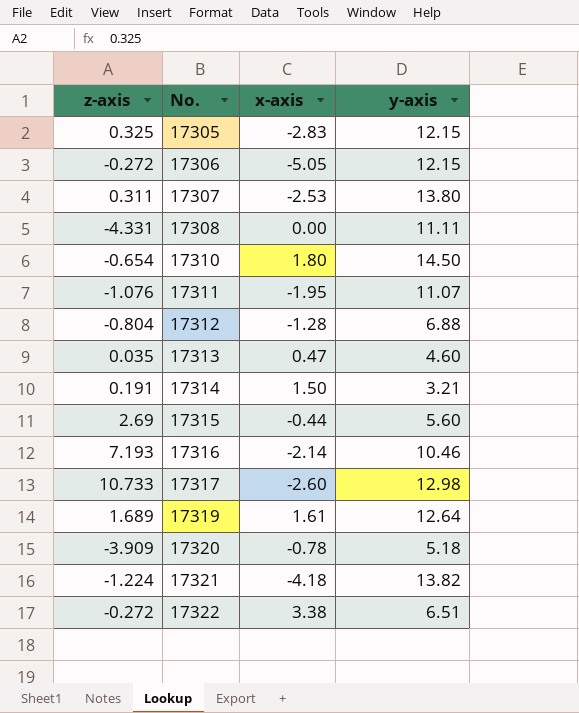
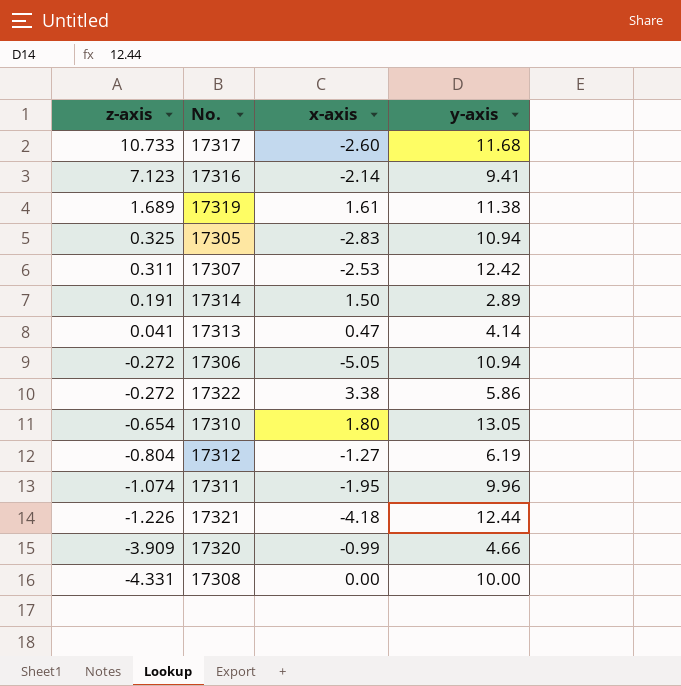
row order: No. ascending -> z-axis descending
row 17315: 2.69 | -0.44 | 5.60 -> none
17317 | y-axis: 12.98 -> 11.68
17316 | z-axis: 7.193 -> 7.123
17316 | y-axis: 10.46 -> 9.41
17319 | y-axis: 12.64 -> 11.38
17305 | y-axis: 12.15 -> 10.94
17307 | y-axis: 13.80 -> 12.42
17314 | y-axis: 3.21 -> 2.89
17313 | z-axis: 0.035 -> 0.041
17313 | y-axis: 4.60 -> 4.14
17306 | y-axis: 12.15 -> 10.94
17322 | y-axis: 6.51 -> 5.86
17310 | y-axis: 14.50 -> 13.05
17312 | x-axis: -1.28 -> -1.27
17312 | y-axis: 6.88 -> 6.19
17311 | z-axis: -1.076 -> -1.074
17311 | y-axis: 11.07 -> 9.96
17321 | z-axis: -1.224 -> -1.226
17321 | y-axis: 13.82 -> 12.44
17320 | x-axis: -0.78 -> -0.99
17320 | y-axis: 5.18 -> 4.66
17308 | y-axis: 11.11 -> 10.00

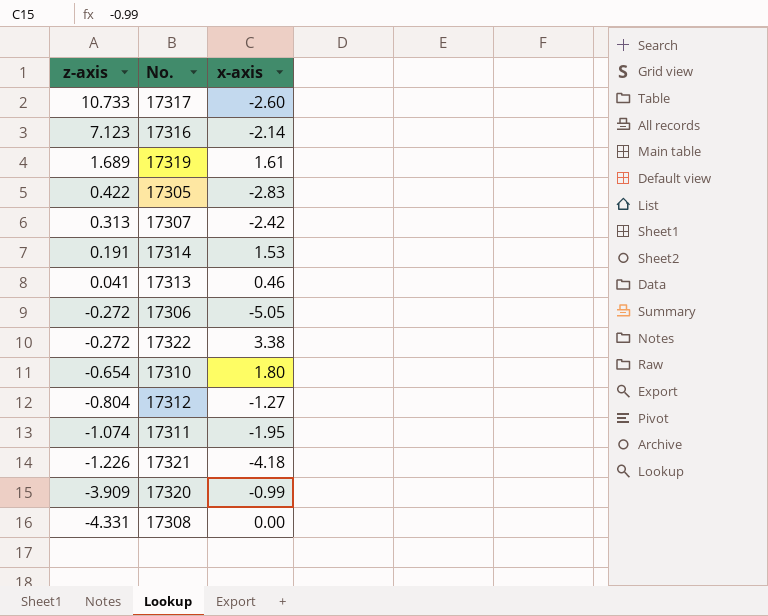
column y-axis | position: 4 -> none
17305 | z-axis: 0.325 -> 0.422
17307 | z-axis: 0.311 -> 0.313
17307 | x-axis: -2.53 -> -2.42
17314 | x-axis: 1.50 -> 1.53
17313 | x-axis: 0.47 -> 0.46

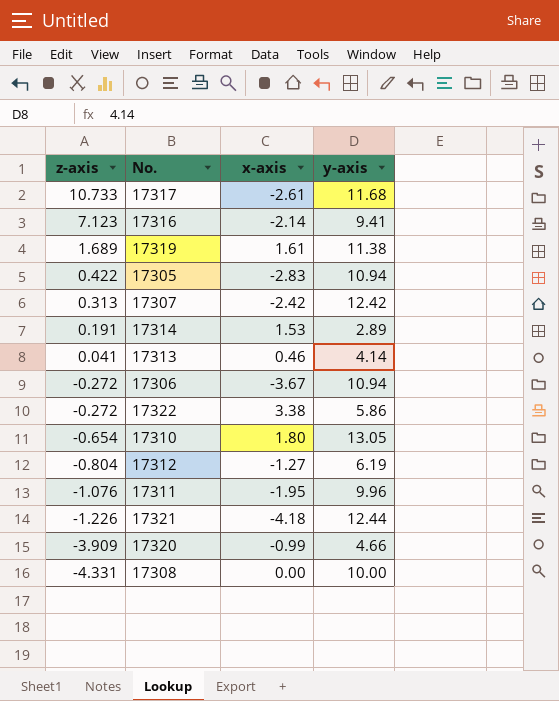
column y-axis | position: none -> 4
17317 | x-axis: -2.60 -> -2.61
17306 | x-axis: -5.05 -> -3.67
17311 | z-axis: -1.074 -> -1.076

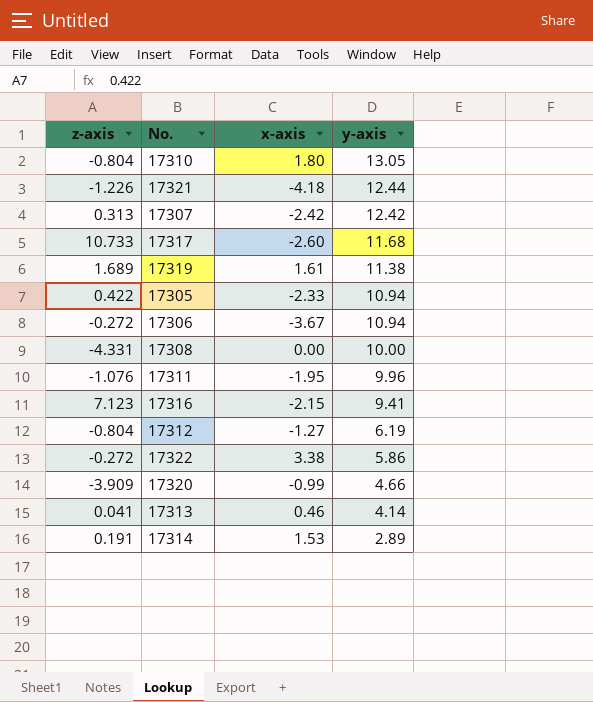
row order: z-axis descending -> y-axis descending
17310 | z-axis: -0.654 -> -0.804
17317 | x-axis: -2.61 -> -2.60
17305 | x-axis: -2.83 -> -2.33
17316 | x-axis: -2.14 -> -2.15

